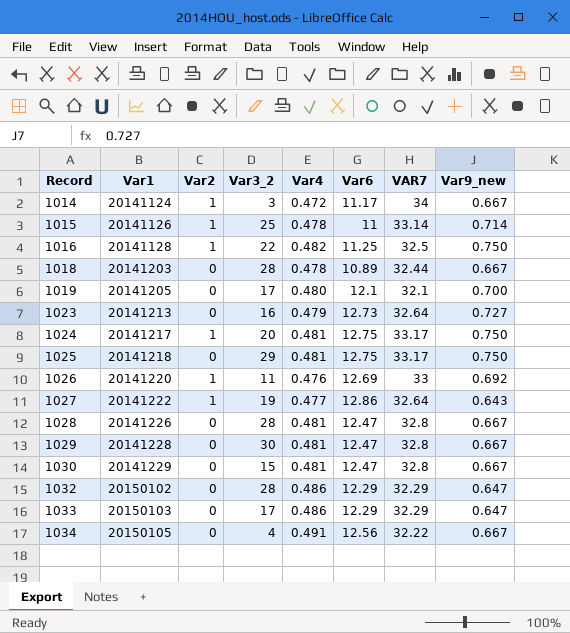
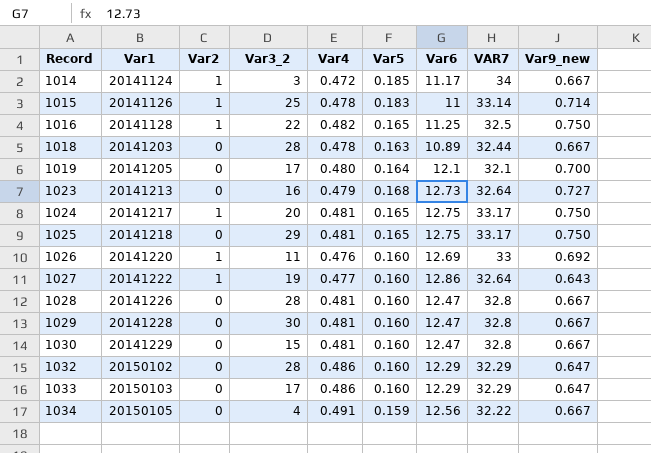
column Var5 | position: none -> 6

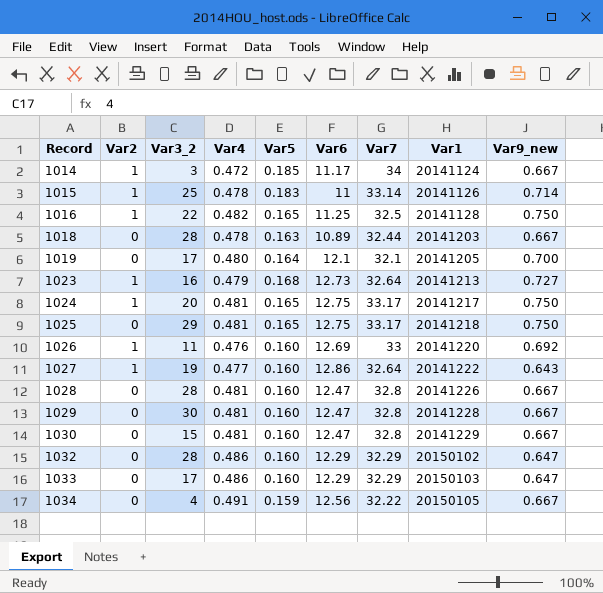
column name: VAR7 -> Var7
column Var1 | position: 2 -> 8
1023 | Var2: 0 -> 1

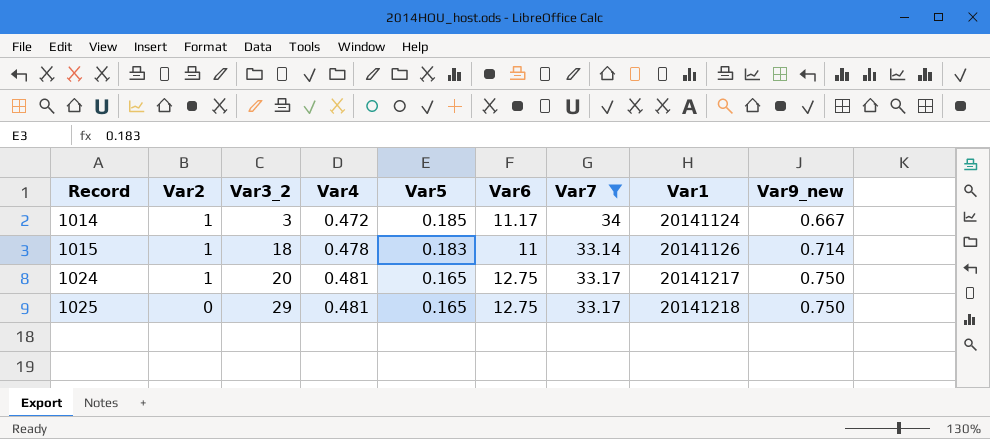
filter: none -> Var7 >= 33.14
1015 | Var3_2: 25 -> 18

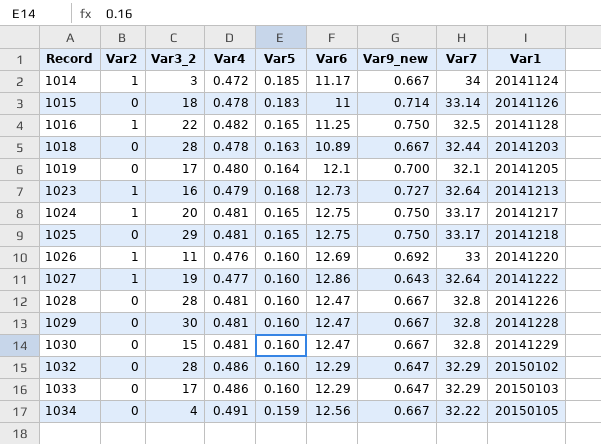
filter: Var7 >= 33.14 -> none
column Var9_new | position: 9 -> 7
1015 | Var2: 1 -> 0

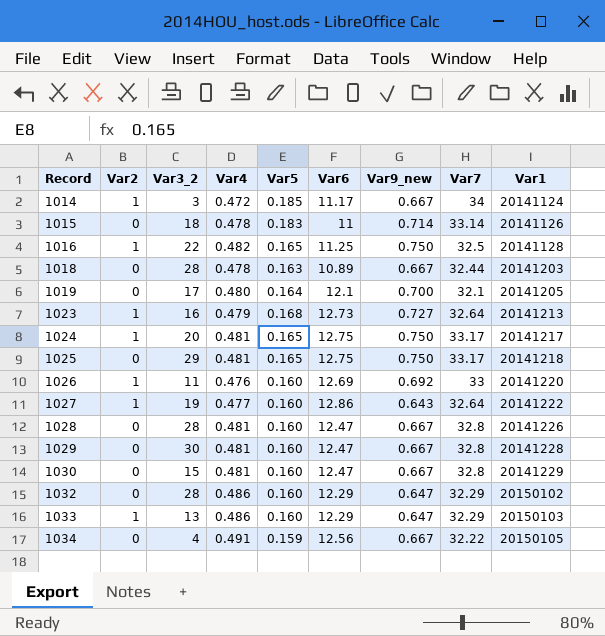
1033 | Var2: 0 -> 1
1033 | Var3_2: 17 -> 13

